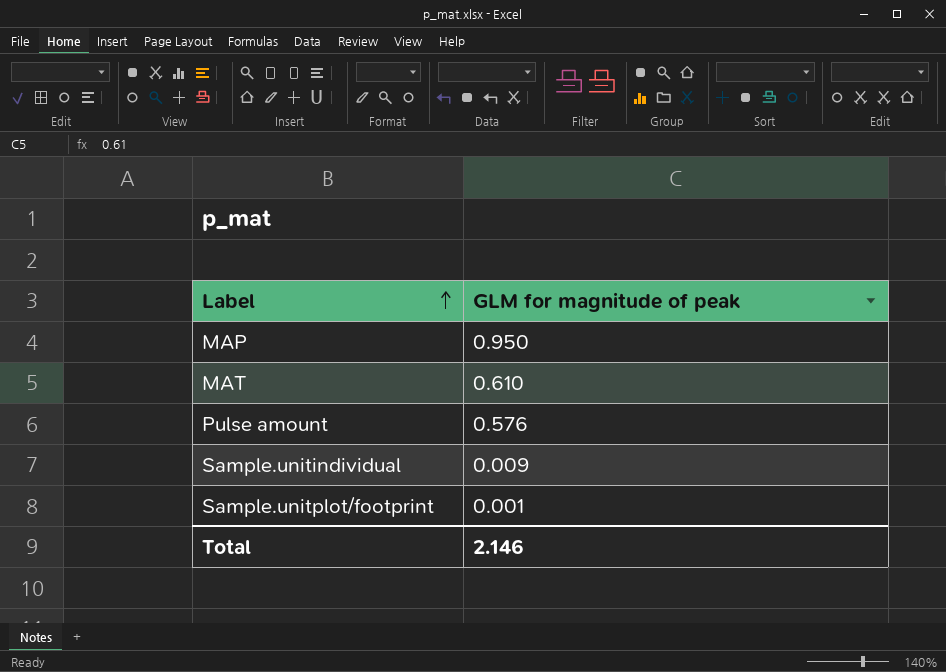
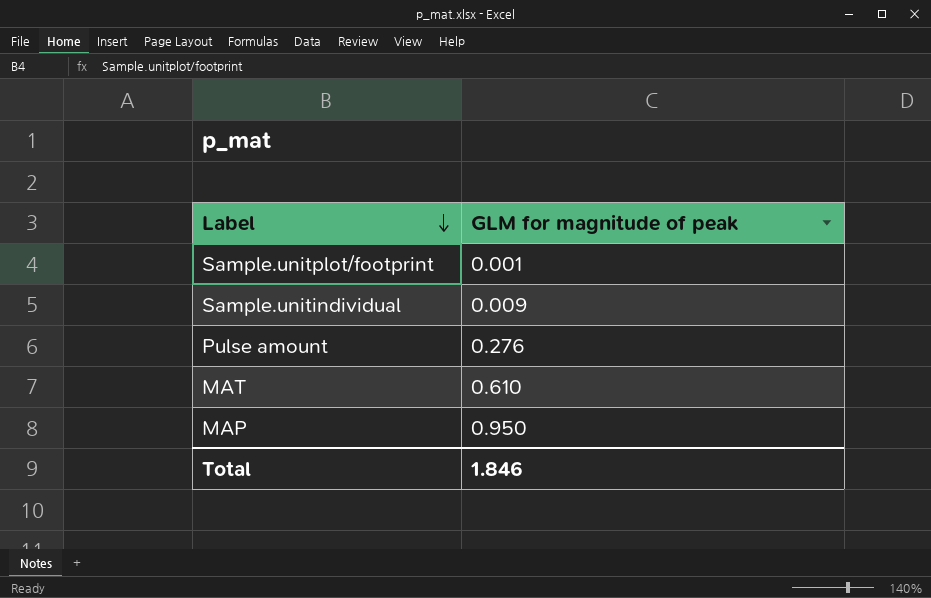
row order: Label ascending -> Label descending
Pulse amount | GLM for magnitude of peak: 0.576 -> 0.276
Total | GLM for magnitude of peak: 2.146 -> 1.846

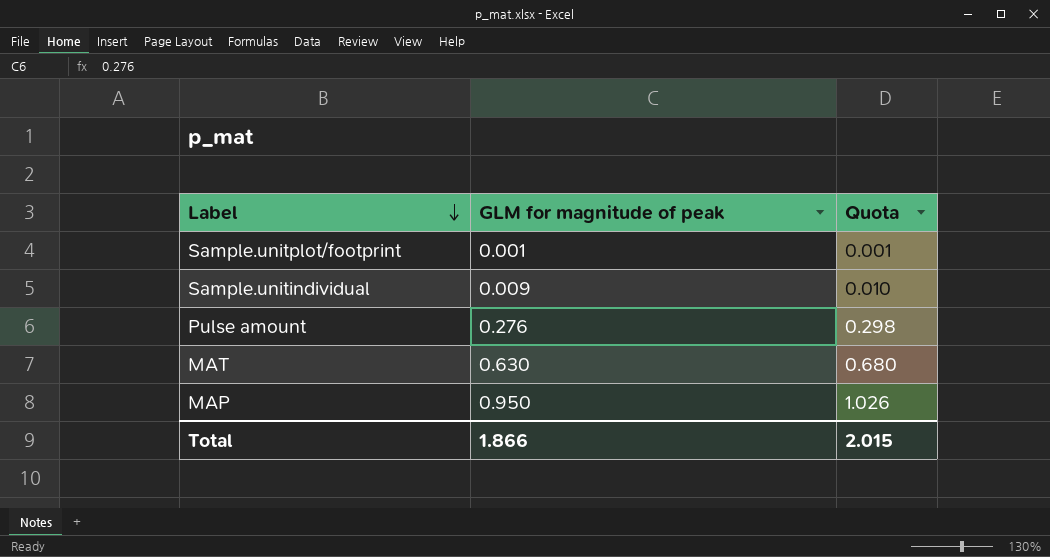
column Quota | formula: none -> [GLM for magnitude of peak] * 1.08
MAT | GLM for magnitude of peak: 0.610 -> 0.630
Total | GLM for magnitude of peak: 1.846 -> 1.866

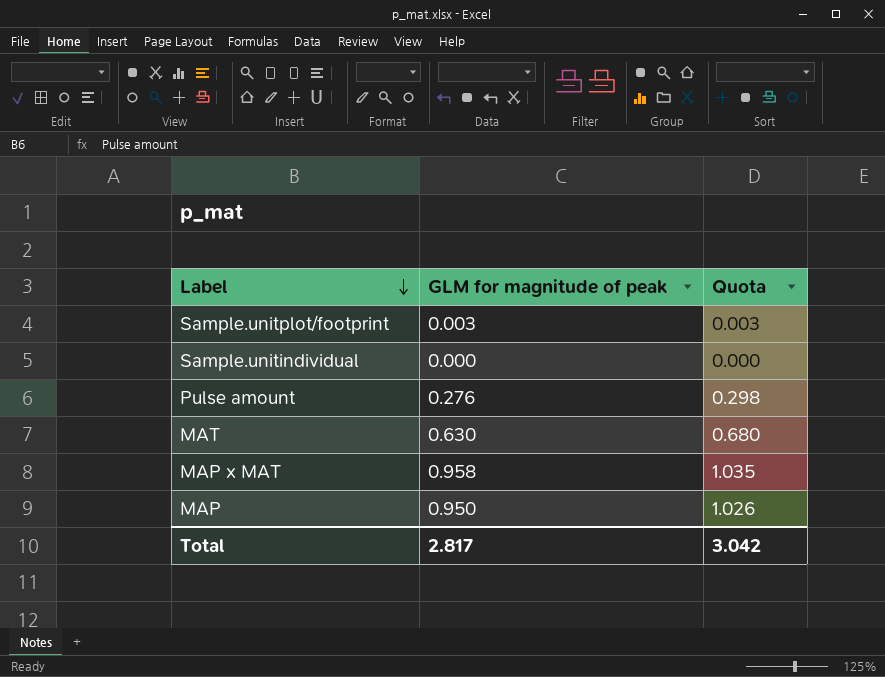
Sample.unitplot/footprint | GLM for magnitude of peak: 0.001 -> 0.003
Sample.unitplot/footprint | Quota: 0.001 -> 0.003
Sample.unitindividual | GLM for magnitude of peak: 0.009 -> 0.000
Sample.unitindividual | Quota: 0.010 -> 0.000
row MAP x MAT: none -> 0.958 | 1.035
Total | GLM for magnitude of peak: 1.866 -> 2.817
Total | Quota: 2.015 -> 3.042

